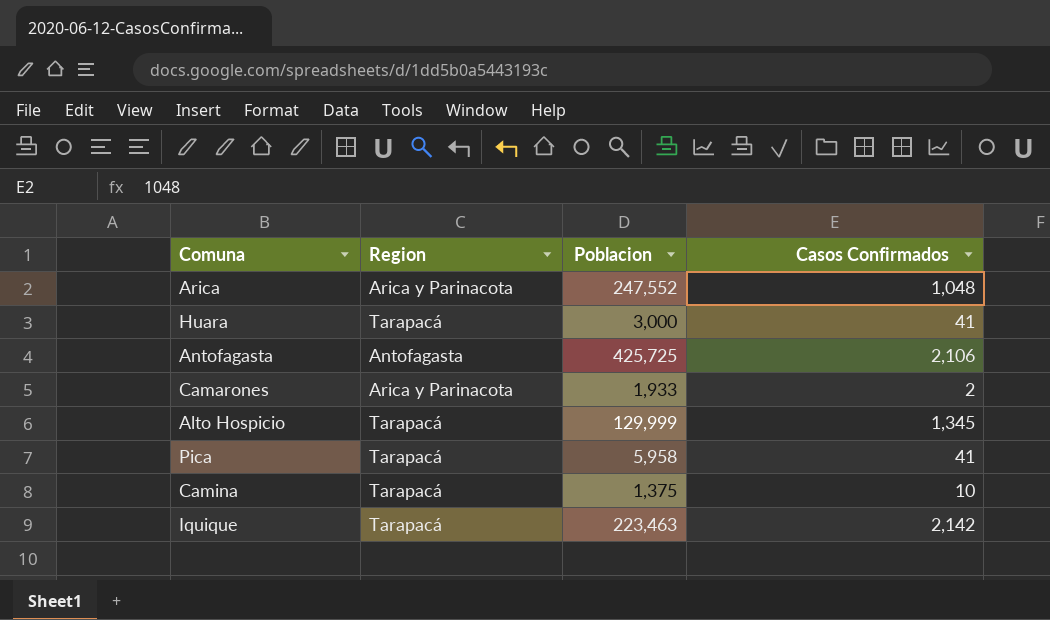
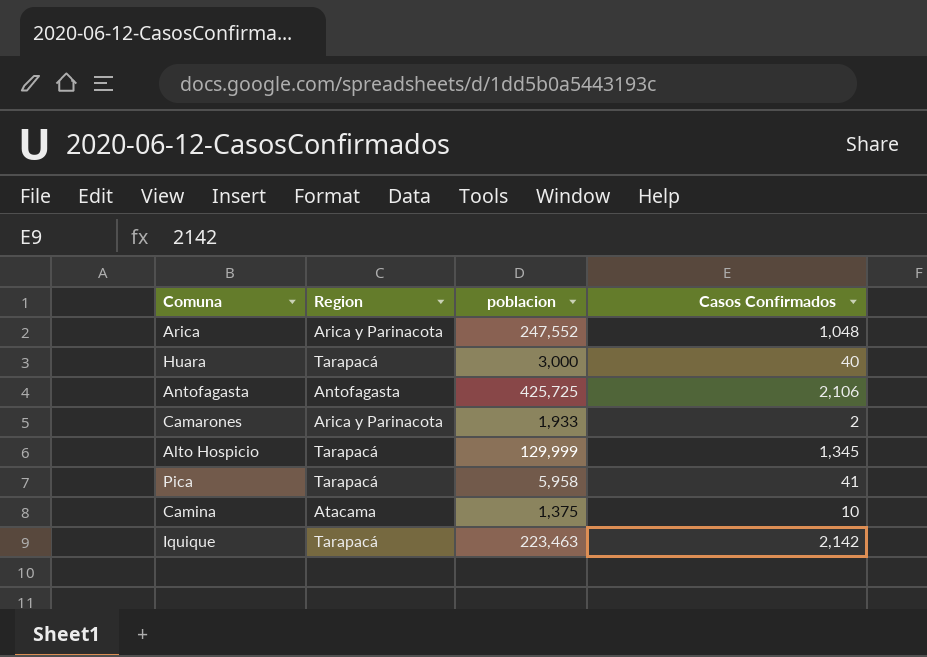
column name: Poblacion -> poblacion
Huara | Casos Confirmados: 41 -> 40
Camina | Region: Tarapacá -> Atacama

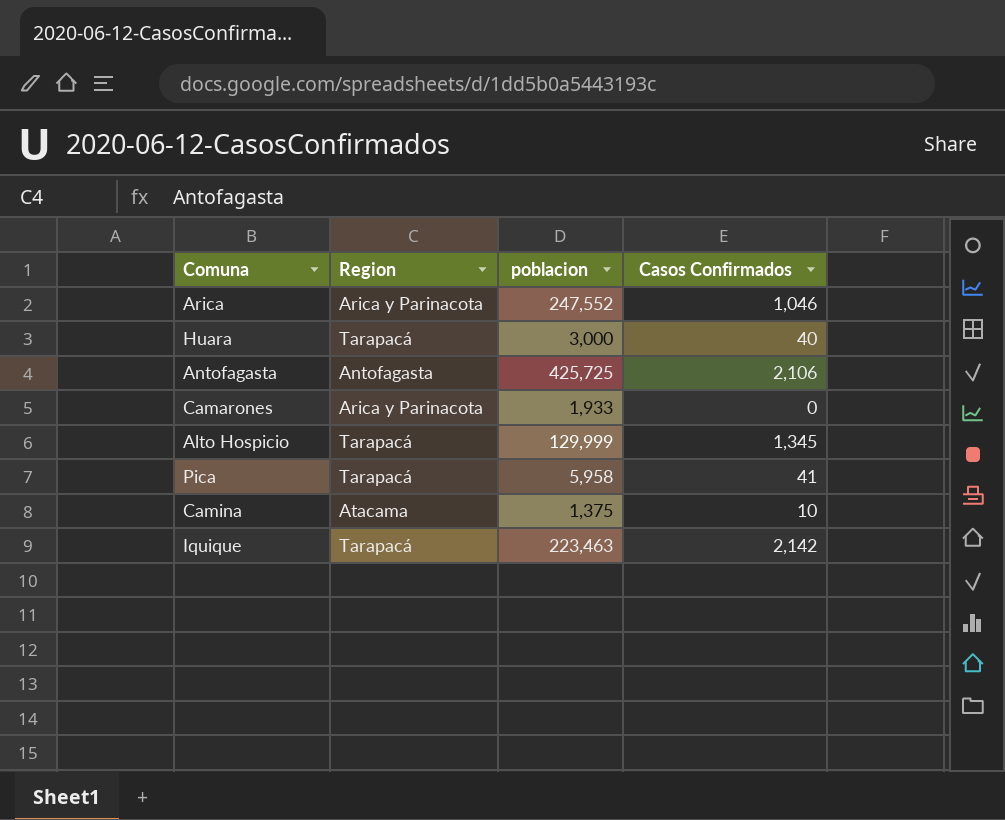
Arica | Casos Confirmados: 1,048 -> 1,046
Camarones | Casos Confirmados: 2 -> 0

